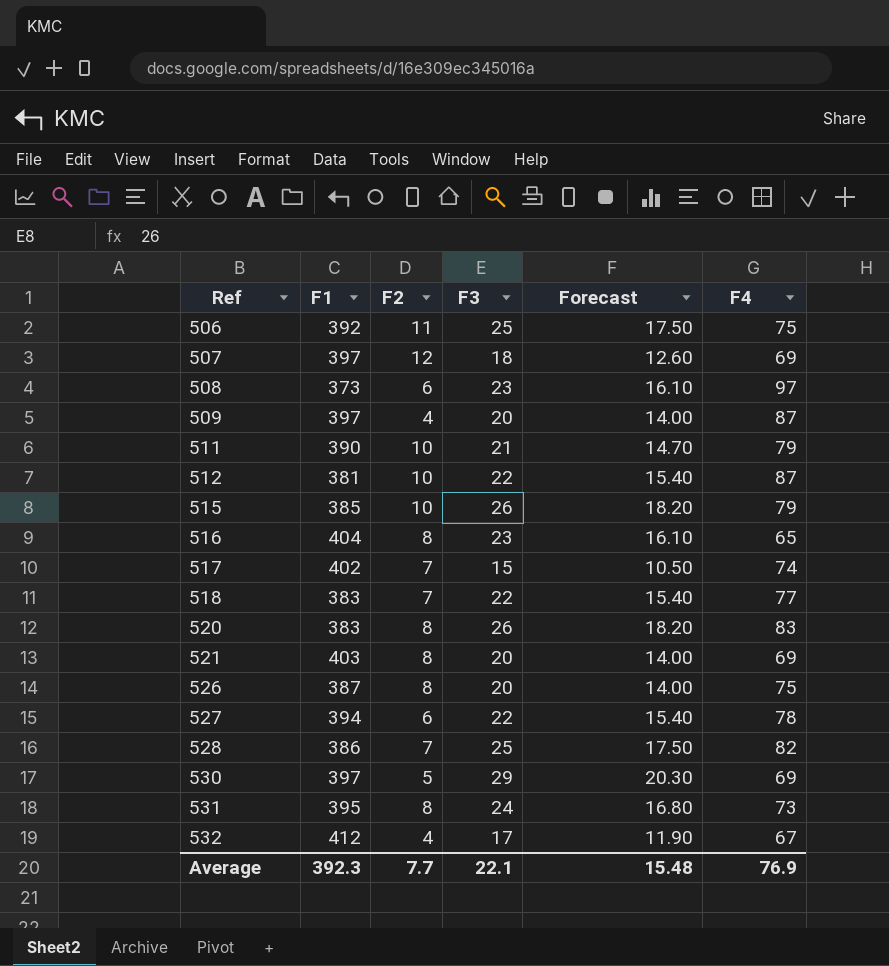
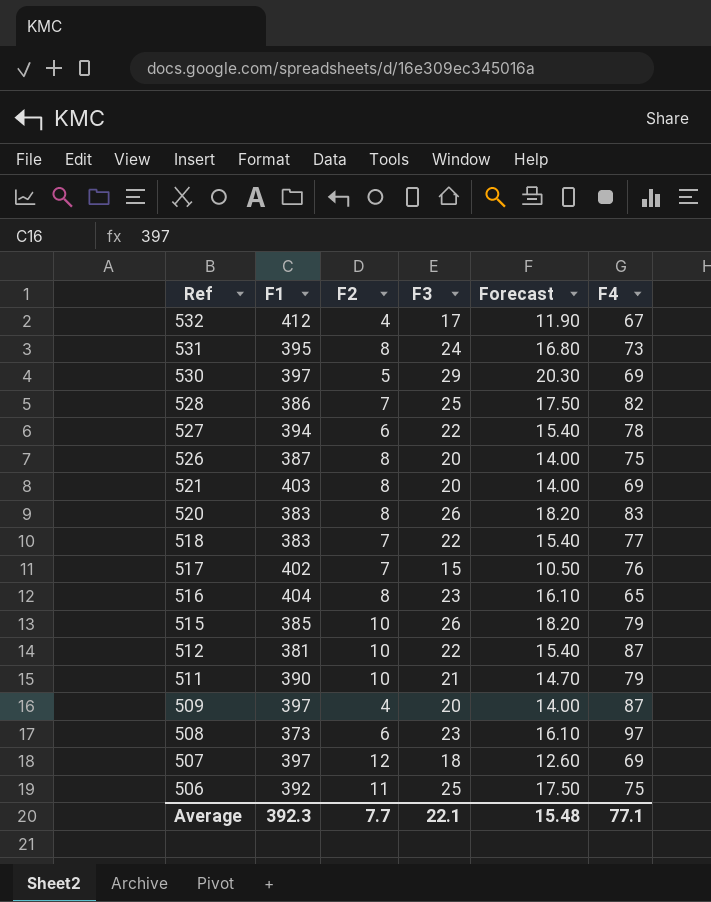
row order: Ref ascending -> Ref descending
517 | F4: 74 -> 76
Average | F4: 76.9 -> 77.1

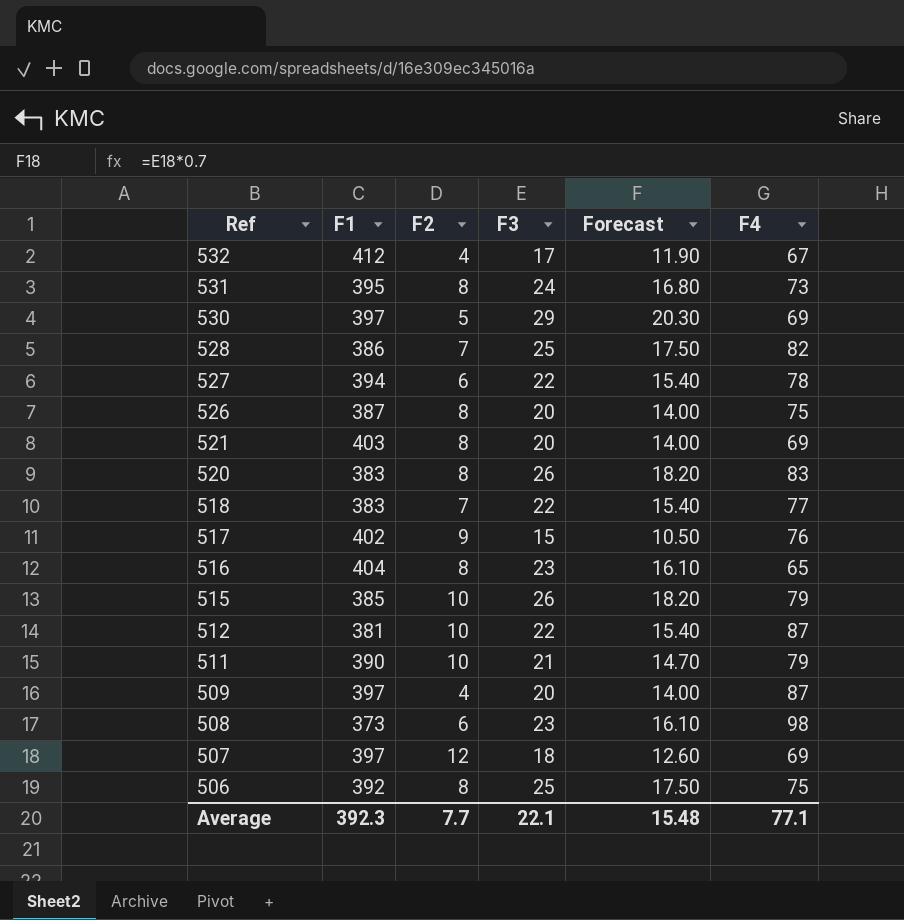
517 | F2: 7 -> 9
508 | F4: 97 -> 98
506 | F2: 11 -> 8

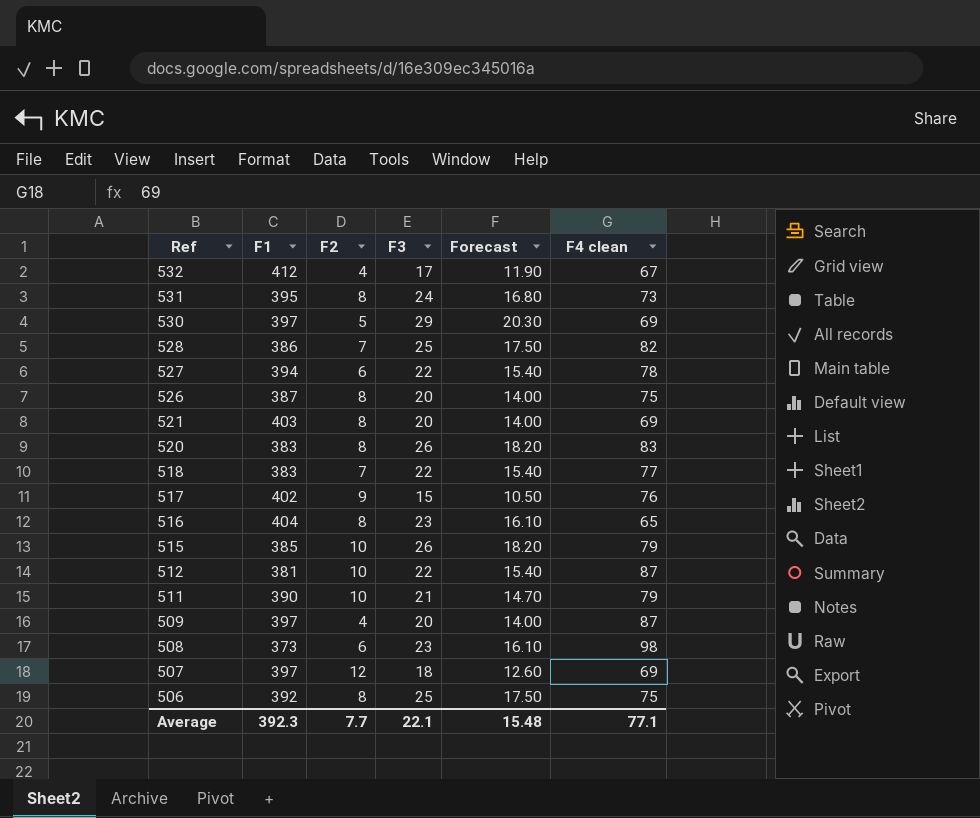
column name: F4 -> F4 clean

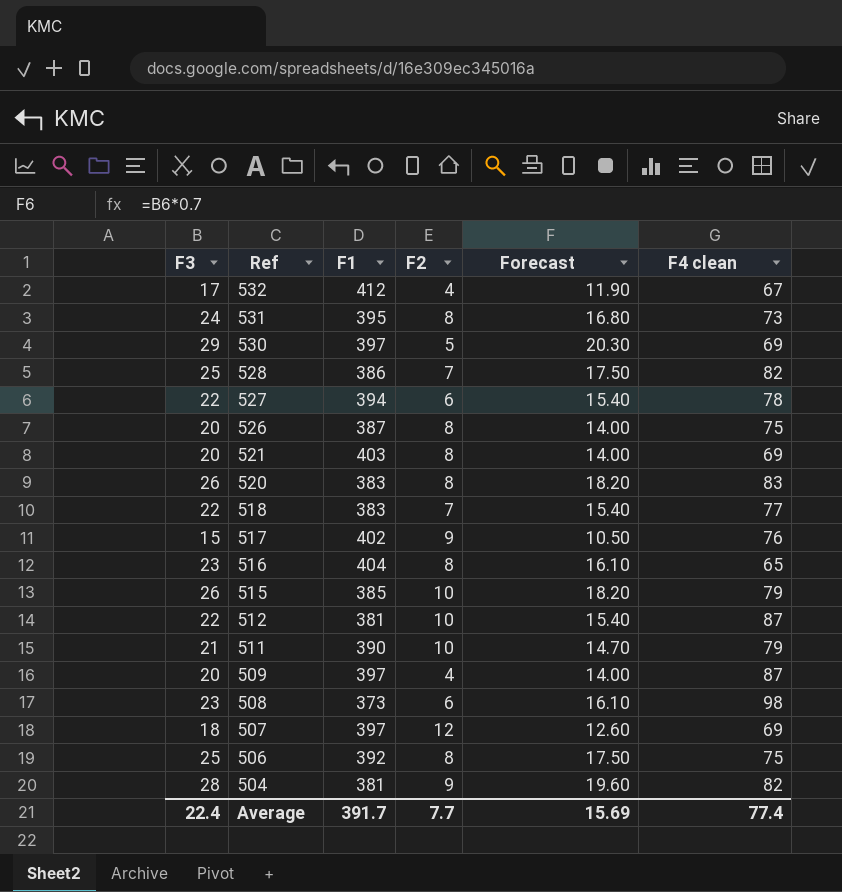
column F3 | position: 4 -> 1
row 504: none -> 28 | 381 | 9 | 19.60 | 82
Average | F3: 22.1 -> 22.4
Average | F1: 392.3 -> 391.7
Average | Forecast: 15.48 -> 15.69
Average | F4 clean: 77.1 -> 77.4

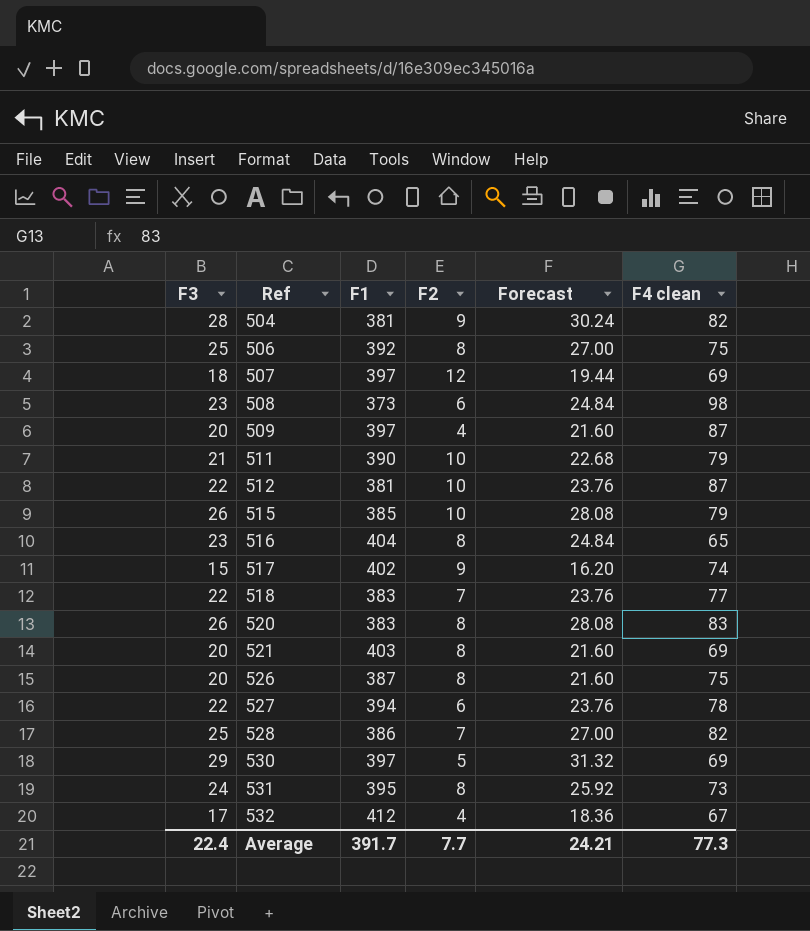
row order: Ref descending -> Ref ascending
column Forecast | formula: [F3] * 0.7 -> [F3] * 1.08
517 | F4 clean: 76 -> 74
Average | Forecast: 15.69 -> 24.21
Average | F4 clean: 77.4 -> 77.3

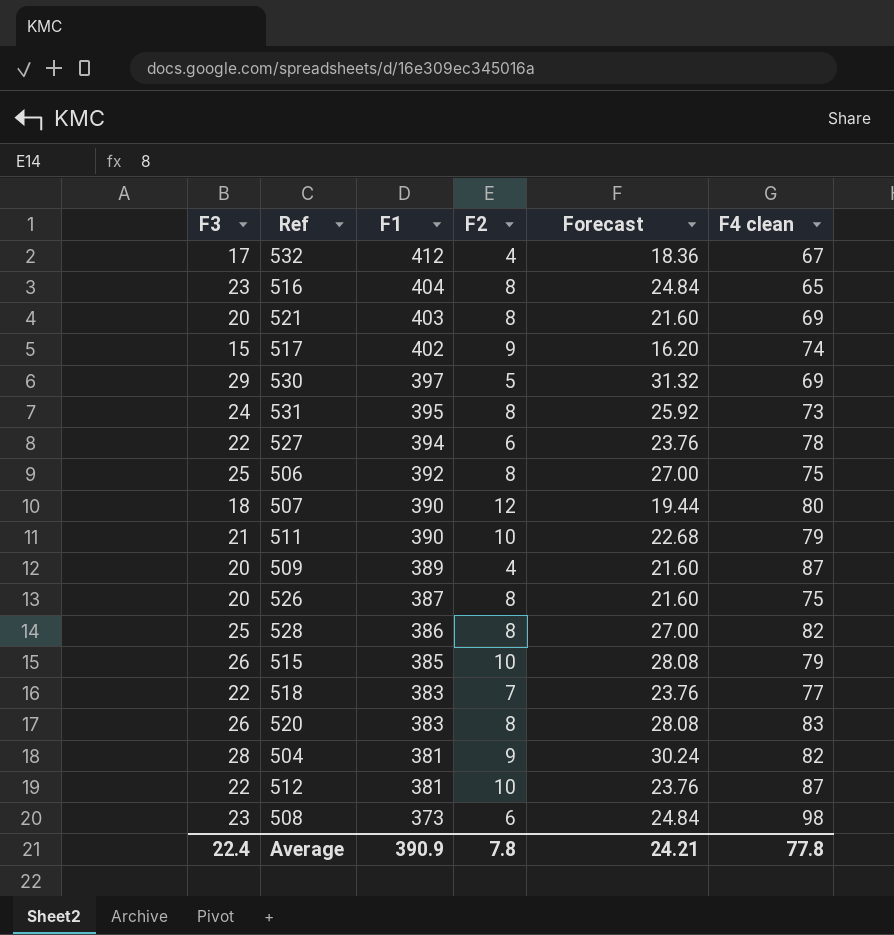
row order: Ref ascending -> F1 descending
507 | F1: 397 -> 390
507 | F4 clean: 69 -> 80
509 | F1: 397 -> 389
528 | F2: 7 -> 8
Average | F1: 391.7 -> 390.9
Average | F2: 7.7 -> 7.8
Average | F4 clean: 77.3 -> 77.8

